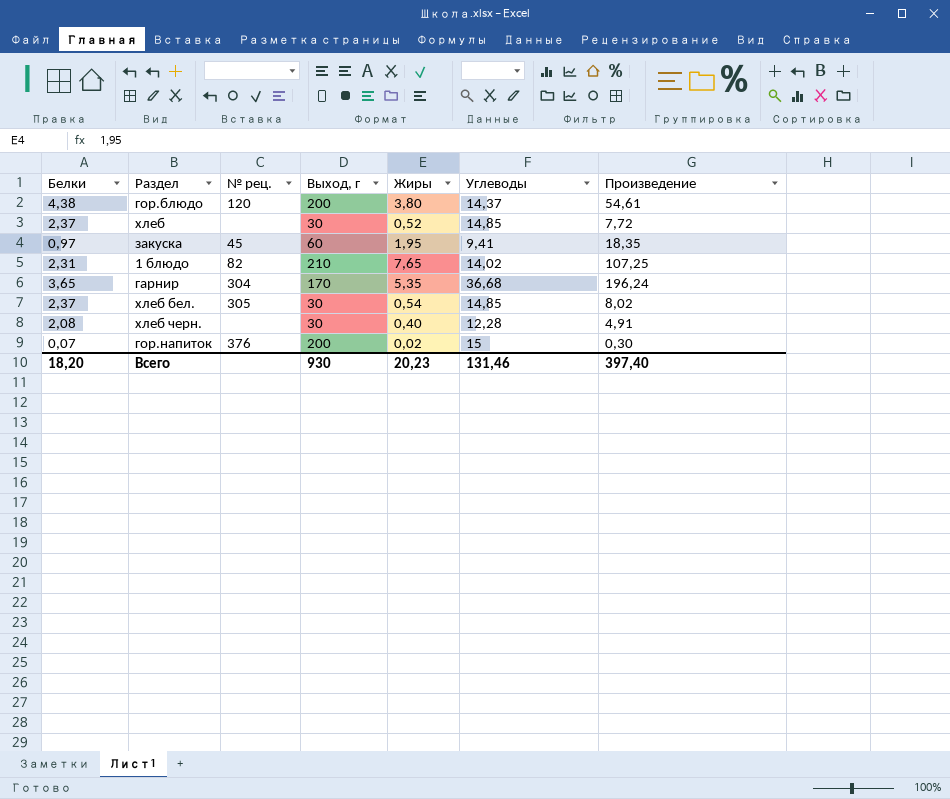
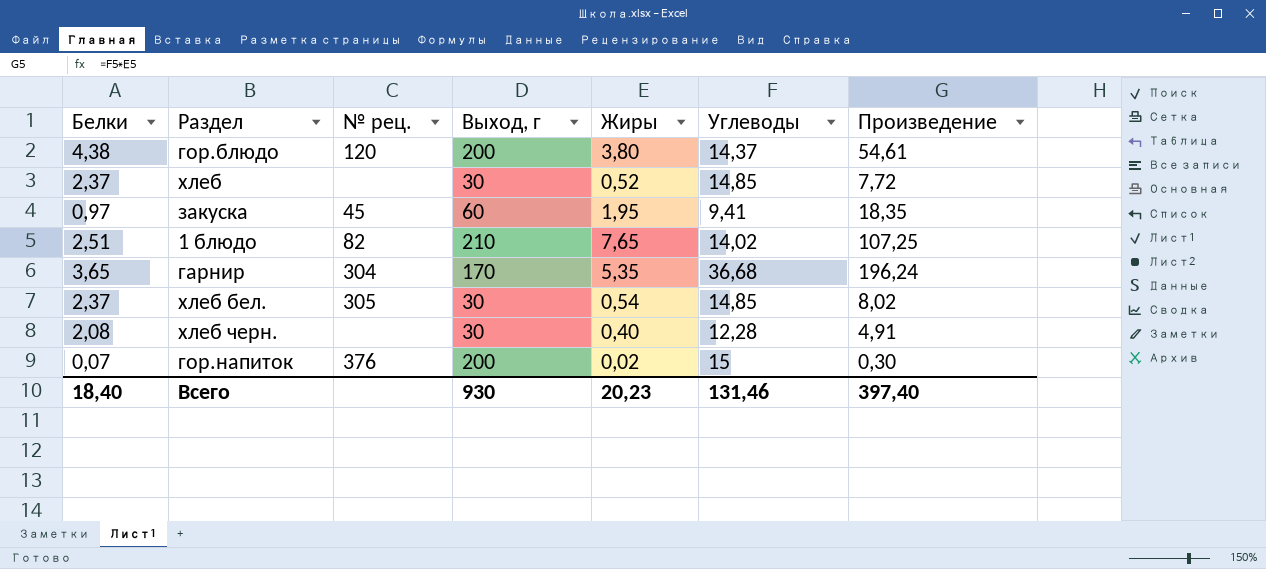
1 блюдо | Белки: 2,31 -> 2,51
Всего | Белки: 18,20 -> 18,40

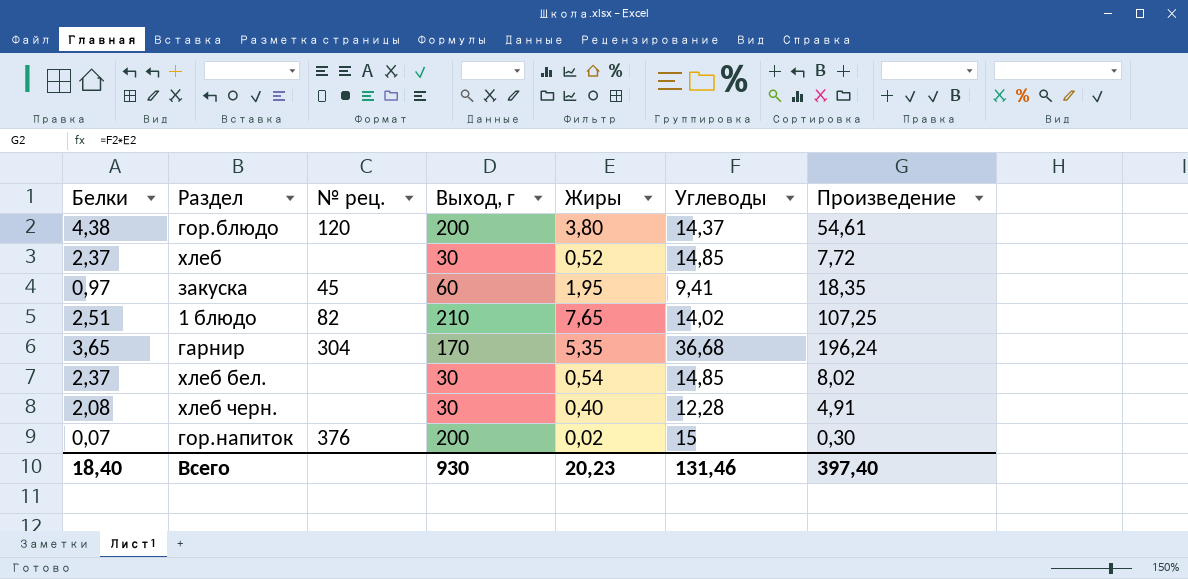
хлеб бел. | № рец.: 305 -> none

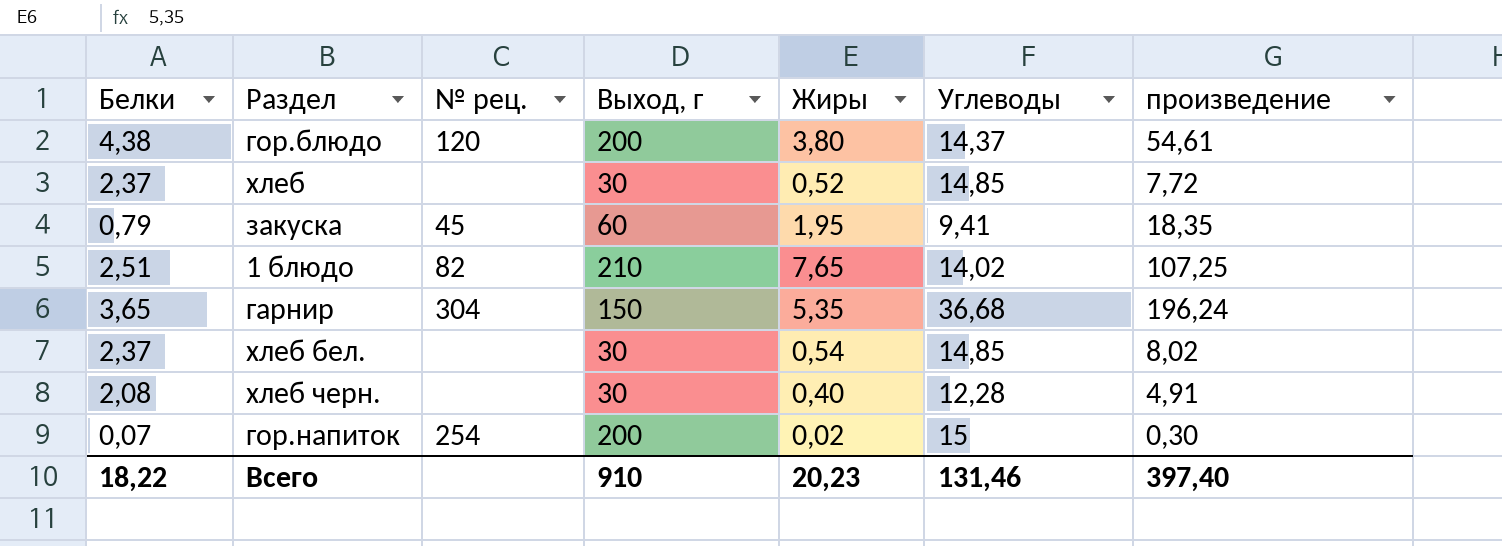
column name: Произведение -> произведение
закуска | Белки: 0,97 -> 0,79
гарнир | Выход, г: 170 -> 150
гор.напиток | № рец.: 376 -> 254
Всего | Белки: 18,40 -> 18,22
Всего | Выход, г: 930 -> 910

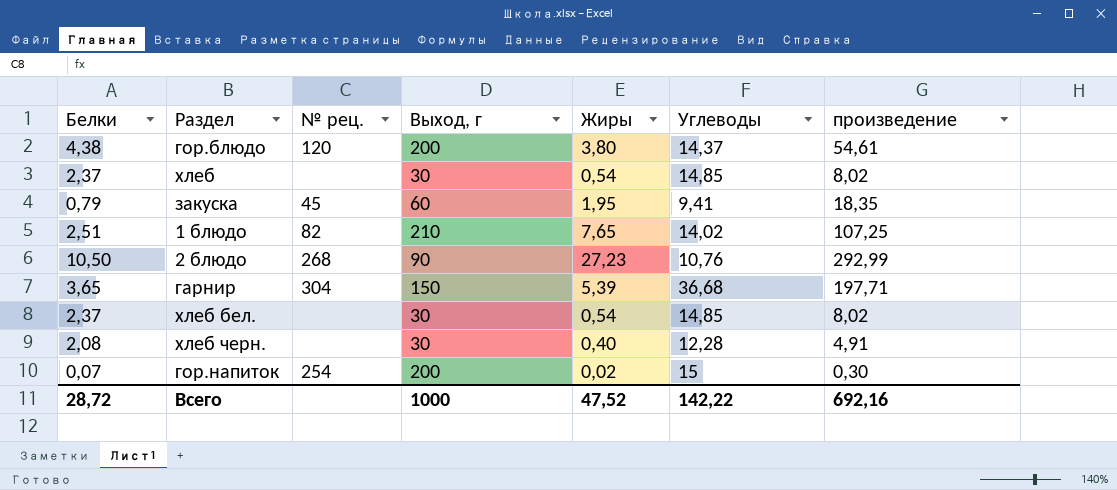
хлеб | Жиры: 0,52 -> 0,54
хлеб | произведение: 7,72 -> 8,02
row 2 блюдо: none -> 10,50 | 268 | 90 | 27,23 | 10,76 | 292,99
гарнир | Жиры: 5,35 -> 5,39
гарнир | произведение: 196,24 -> 197,71
Всего | Белки: 18,22 -> 28,72
Всего | Выход, г: 910 -> 1000
Всего | Жиры: 20,23 -> 47,52
Всего | Углеводы: 131,46 -> 142,22
Всего | произведение: 397,40 -> 692,16

